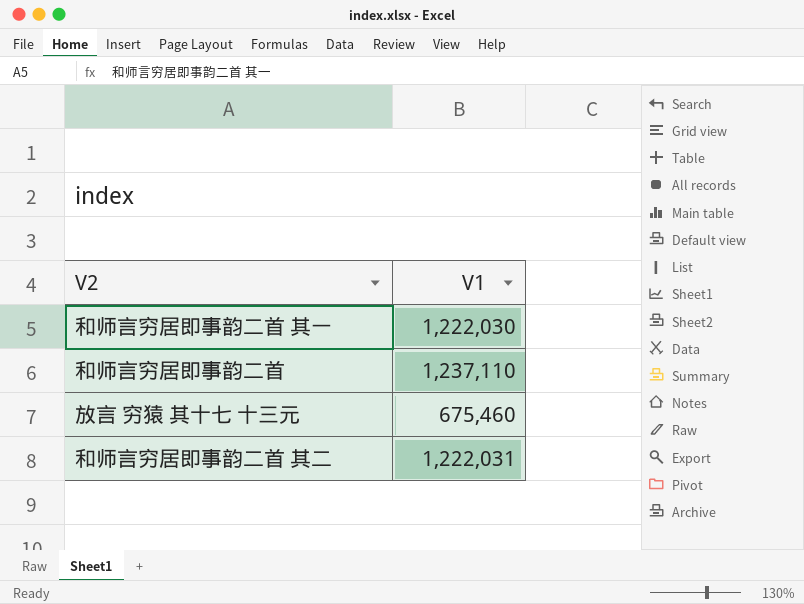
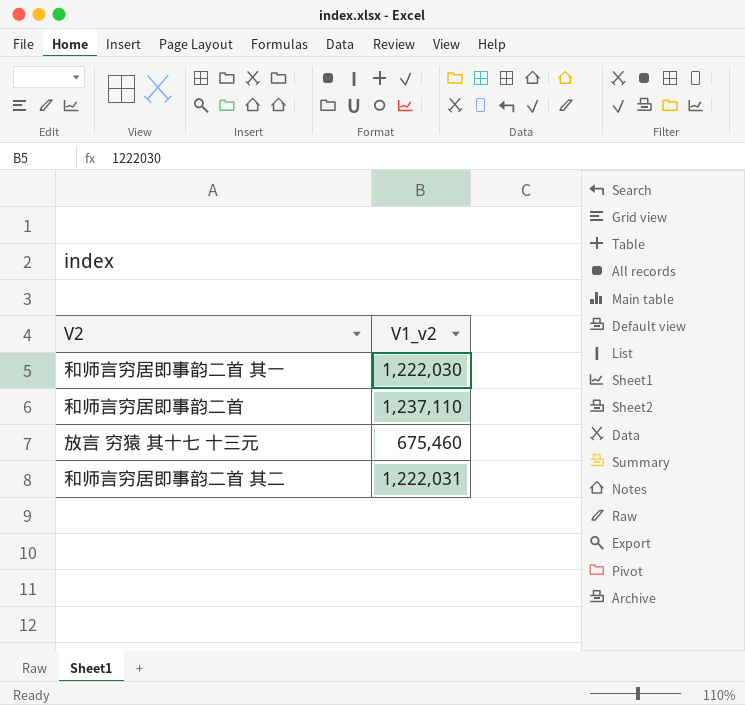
column name: V1 -> V1_v2

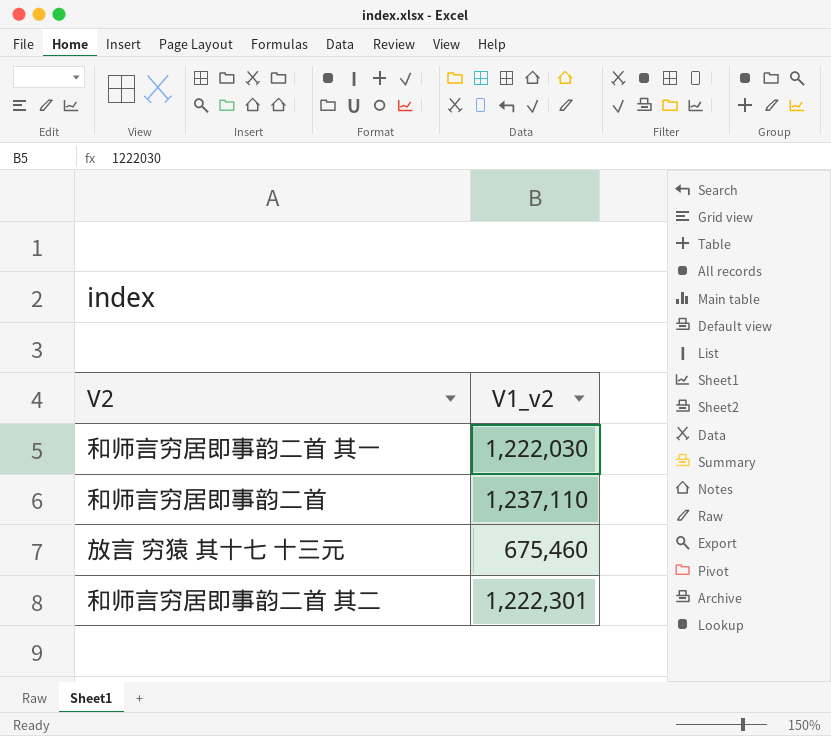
和师言穷居即事韵二首 其二 | V1_v2: 1,222,031 -> 1,222,301

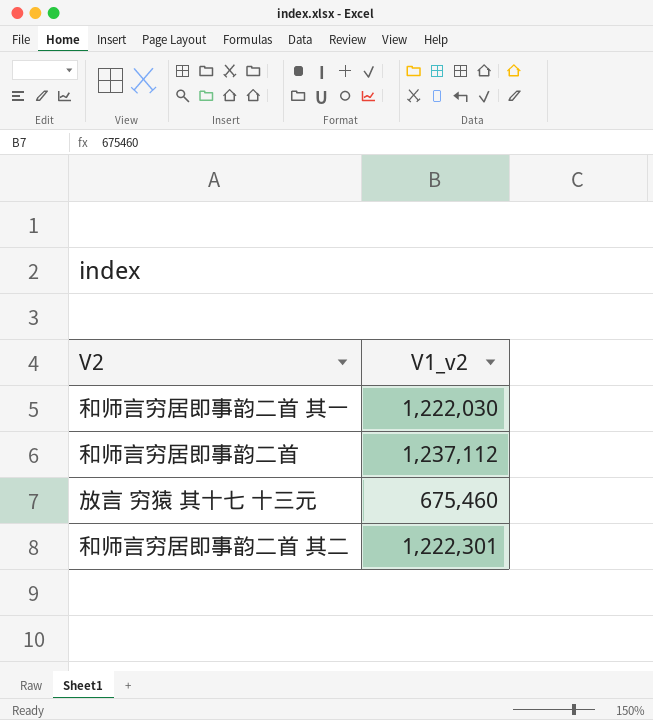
和师言穷居即事韵二首 | V1_v2: 1,237,110 -> 1,237,112

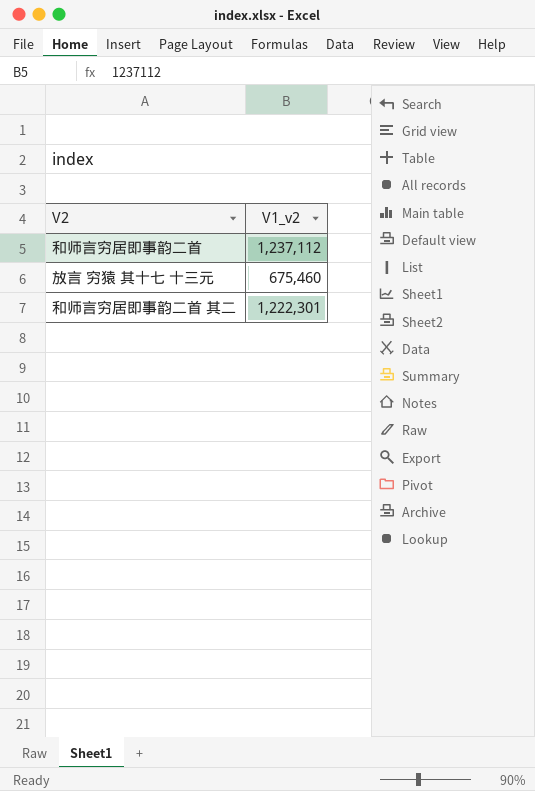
row 和师言穷居即事韵二首 其一: 1,222,030 -> none

